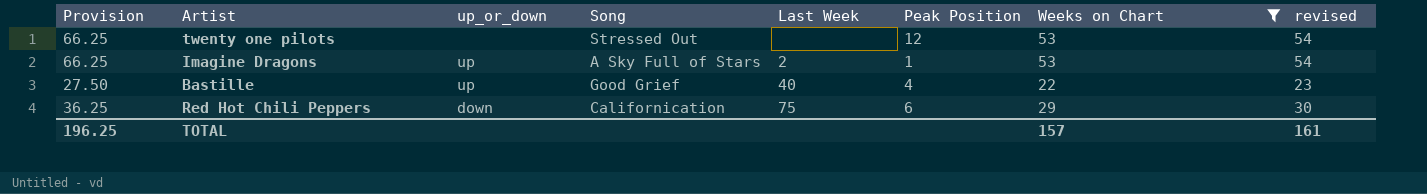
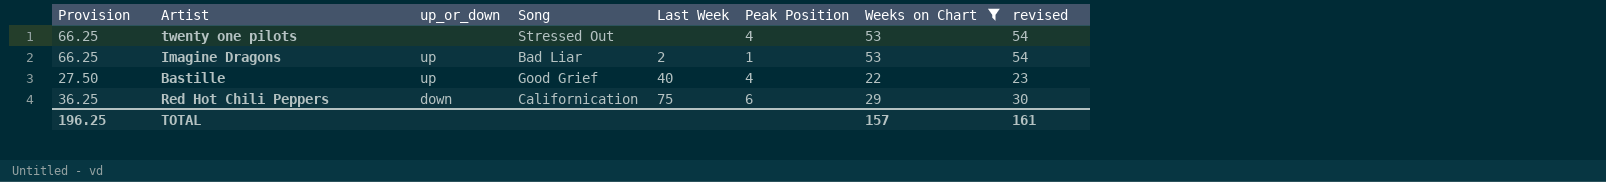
twenty one pilots | Peak Position: 12 -> 4
Imagine Dragons | Song: A Sky Full of Stars -> Bad Liar

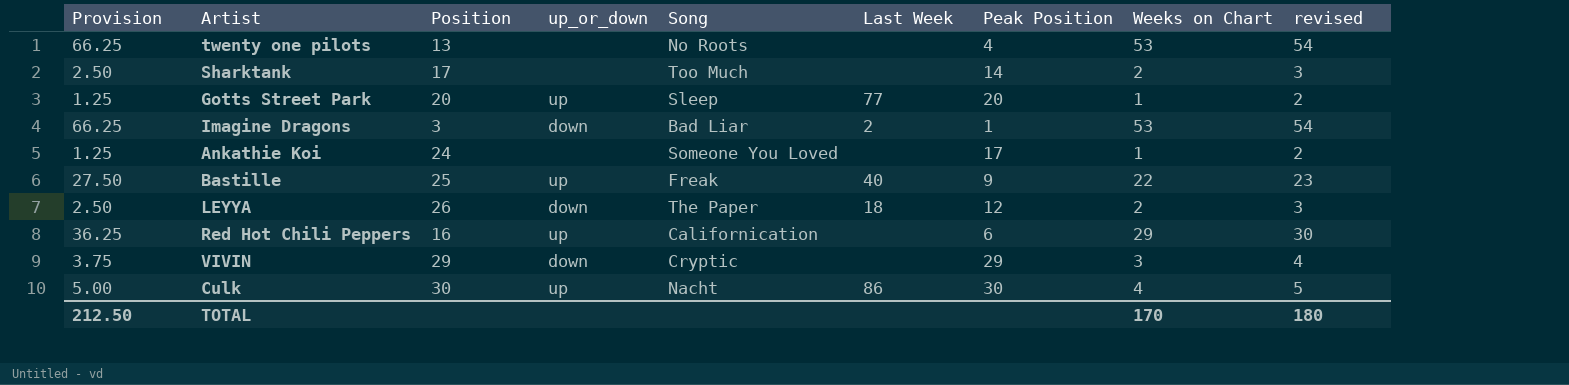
filter: Weeks on Chart >= 22 -> none
column Position | position: none -> 3
twenty one pilots | Song: Stressed Out -> No Roots
Imagine Dragons | up_or_down: up -> down
Bastille | Song: Good Grief -> Freak
Bastille | Peak Position: 4 -> 9
Red Hot Chili Peppers | up_or_down: down -> up
Red Hot Chili Peppers | Last Week: 75 -> none
TOTAL | Provision: 196.25 -> 212.50
TOTAL | Weeks on Chart: 157 -> 170
TOTAL | revised: 161 -> 180

